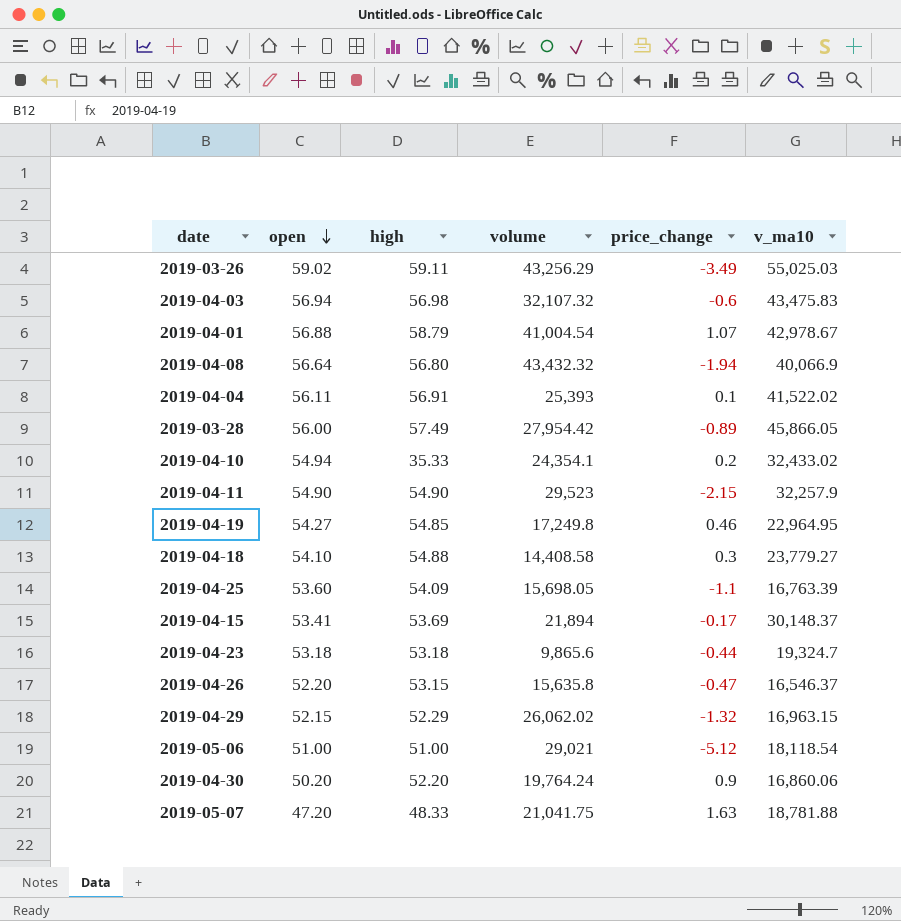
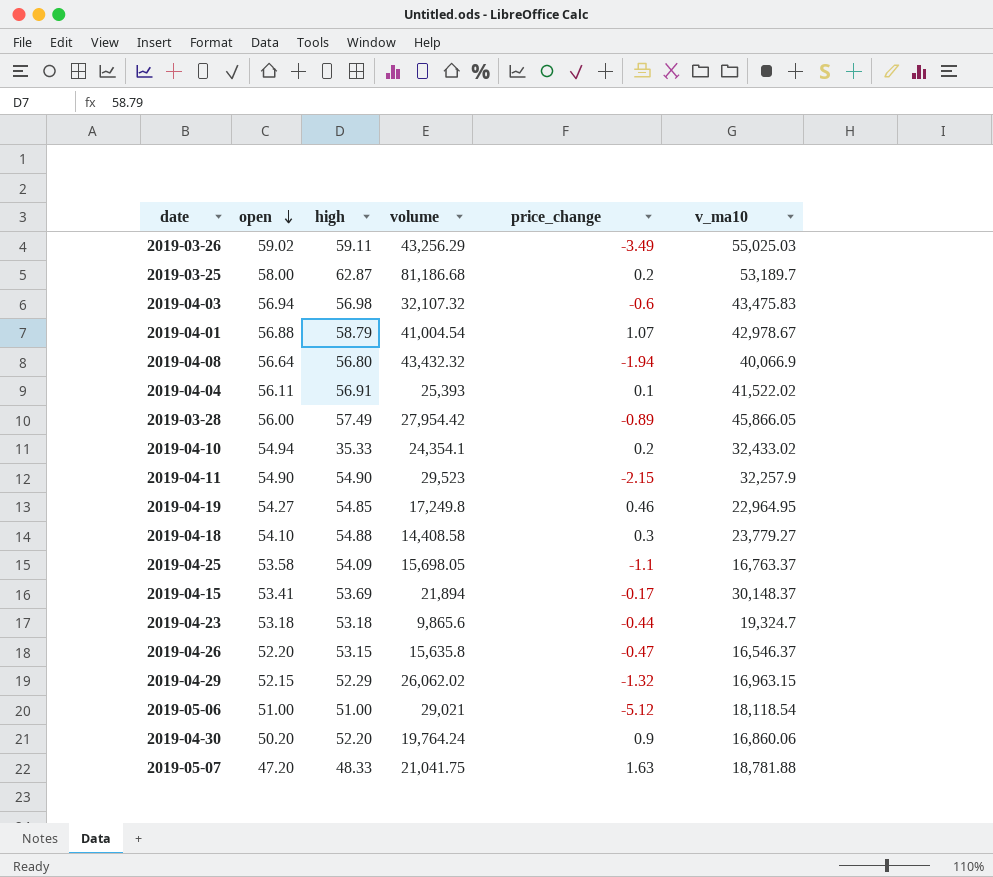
row 2019-03-25: none -> 58.00 | 62.87 | 81,186.68 | 0.2 | 53,189.7
2019-04-25 | open: 53.60 -> 53.58
2019-04-25 | v_ma10: 16,763.39 -> 16,763.37

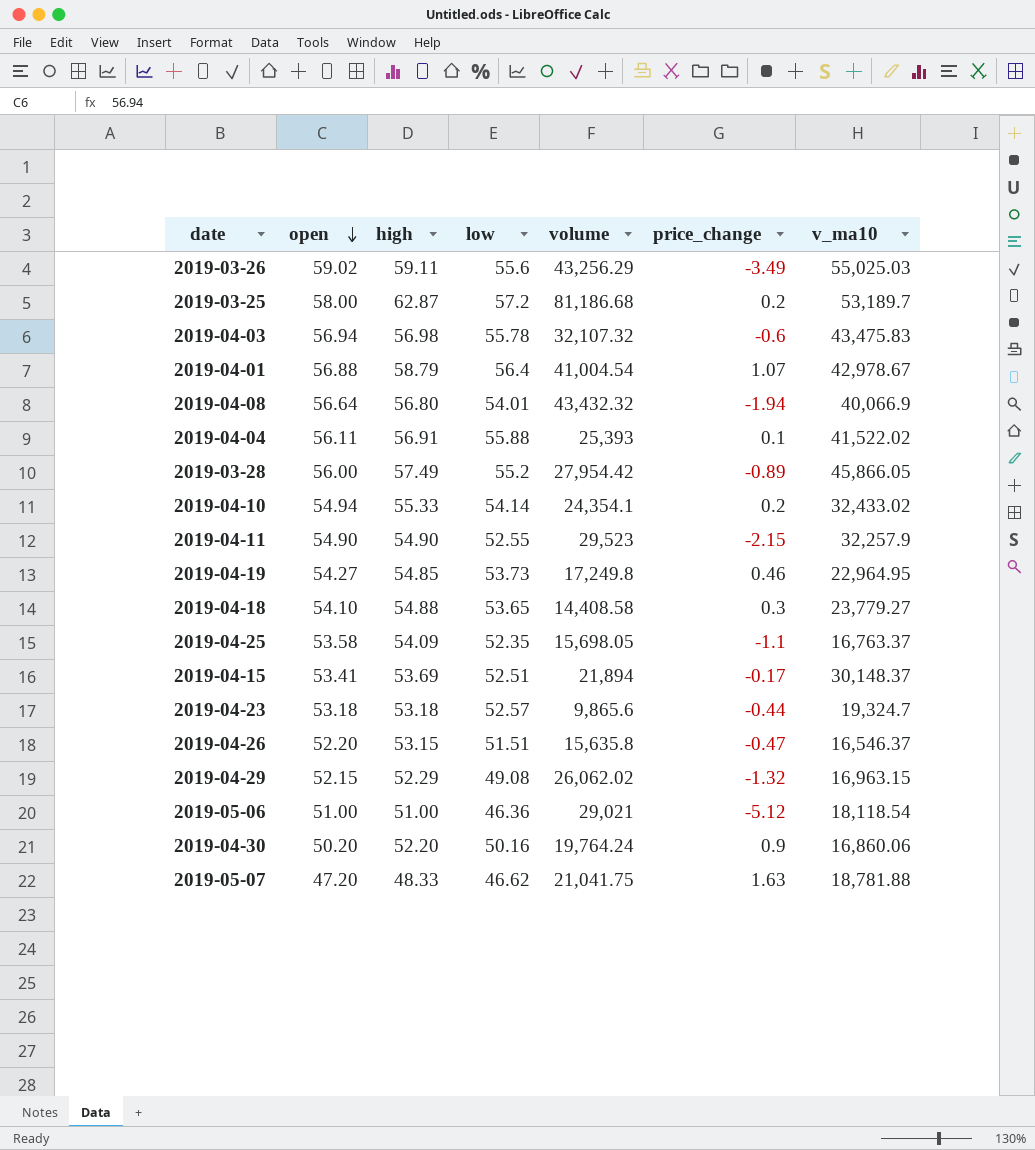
column low | position: none -> 4
2019-04-10 | high: 35.33 -> 55.33

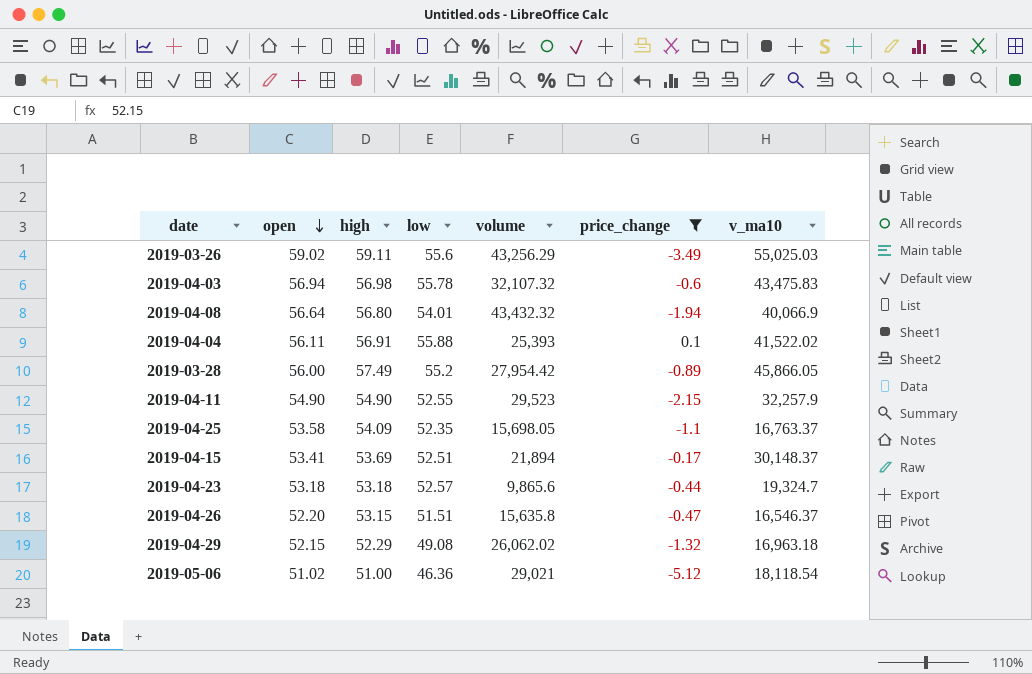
filter: none -> price_change <= 0.1
2019-04-29 | v_ma10: 16,963.15 -> 16,963.18
2019-05-06 | open: 51.00 -> 51.02

